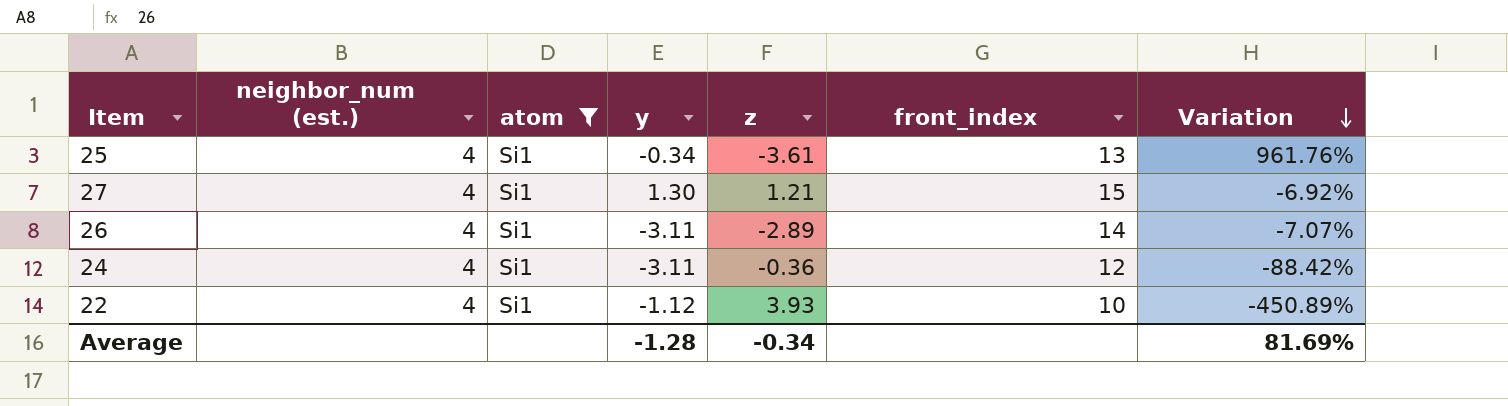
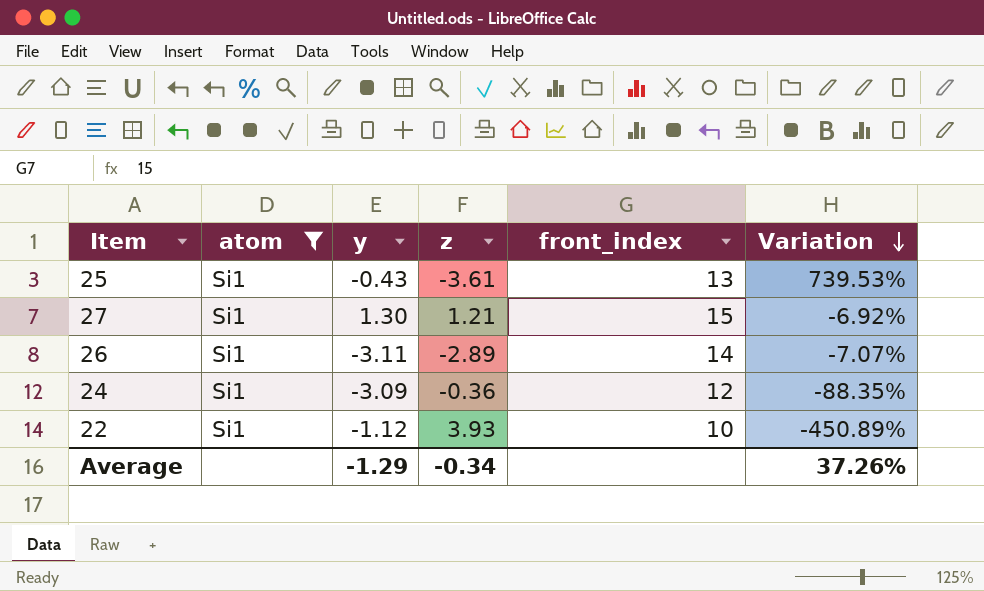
column neighbor_num (est.) | position: 2 -> none
25 | y: -0.34 -> -0.43
25 | Variation: 961.76% -> 739.53%
24 | y: -3.11 -> -3.09
24 | Variation: -88.42% -> -88.35%
Average | y: -1.28 -> -1.29
Average | Variation: 81.69% -> 37.26%

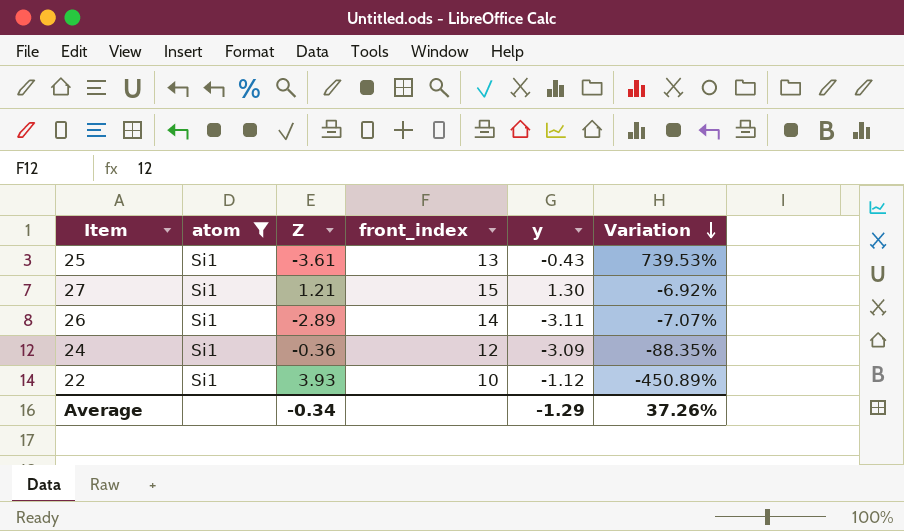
column name: z -> Z
column y | position: 3 -> 5

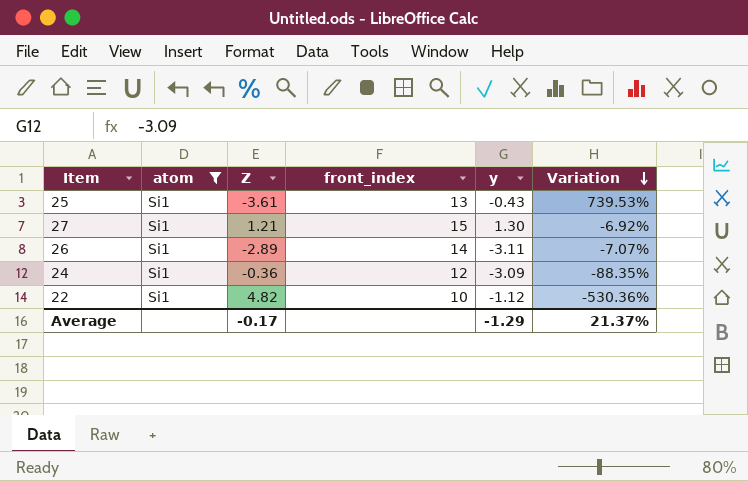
22 | Z: 3.93 -> 4.82
22 | Variation: -450.89% -> -530.36%
Average | Z: -0.34 -> -0.17
Average | Variation: 37.26% -> 21.37%

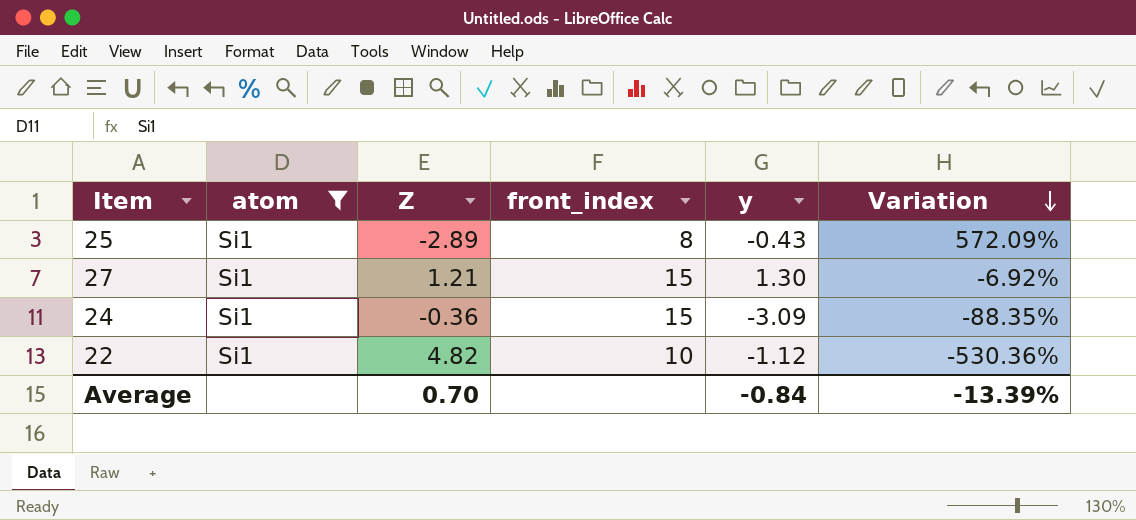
row 26: Si1 | -2.89 | 14 | -3.11 | -7.07% -> none
25 | Z: -3.61 -> -2.89
25 | front_index: 13 -> 8
25 | Variation: 739.53% -> 572.09%
24 | front_index: 12 -> 15
Average | Z: -0.17 -> 0.70
Average | y: -1.29 -> -0.84
Average | Variation: 21.37% -> -13.39%

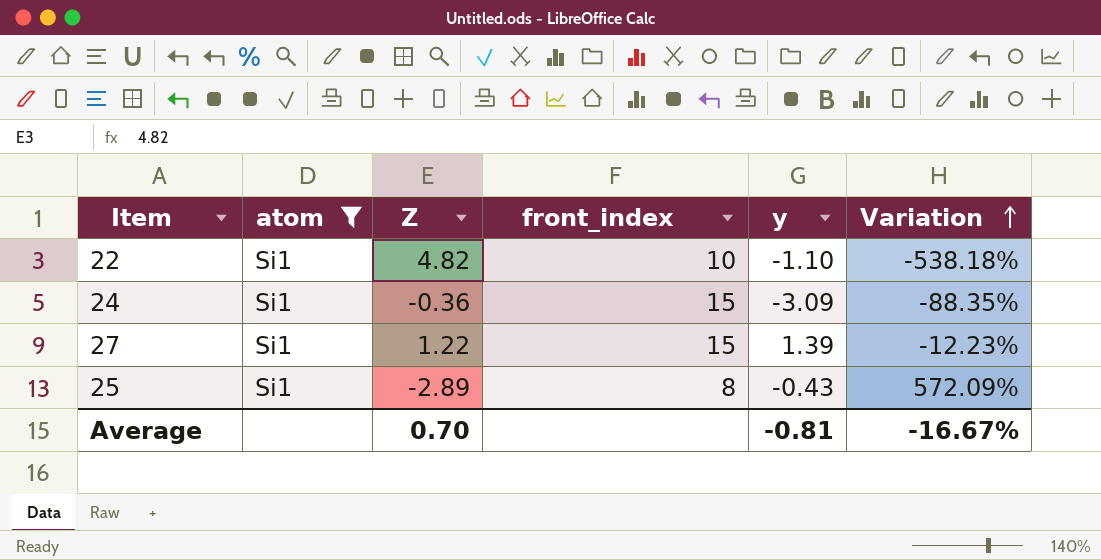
row order: Variation descending -> Variation ascending
22 | y: -1.12 -> -1.10
22 | Variation: -530.36% -> -538.18%
27 | Z: 1.21 -> 1.22
27 | y: 1.30 -> 1.39
27 | Variation: -6.92% -> -12.23%
Average | y: -0.84 -> -0.81
Average | Variation: -13.39% -> -16.67%

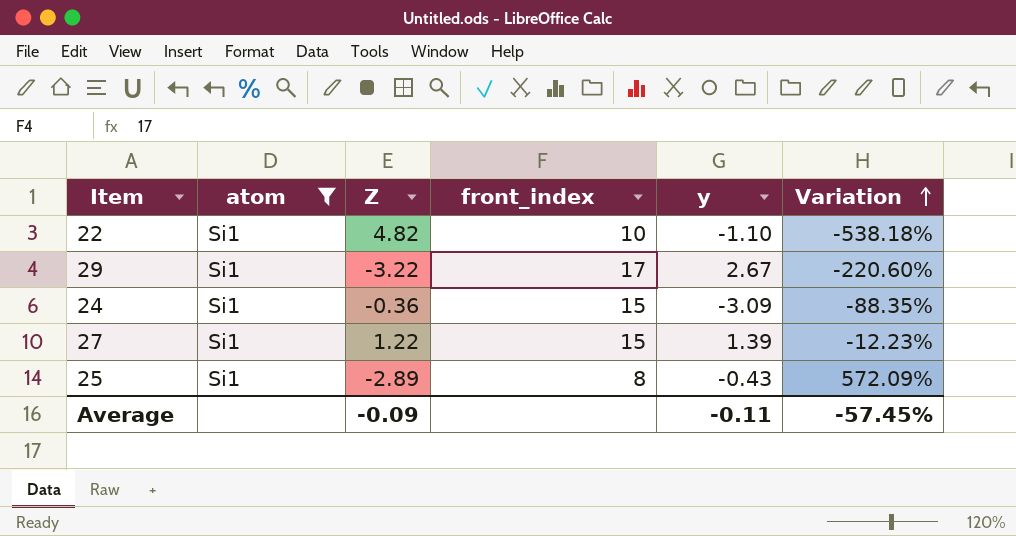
row 29: none -> Si1 | -3.22 | 17 | 2.67 | -220.60%
Average | Z: 0.70 -> -0.09
Average | y: -0.81 -> -0.11
Average | Variation: -16.67% -> -57.45%

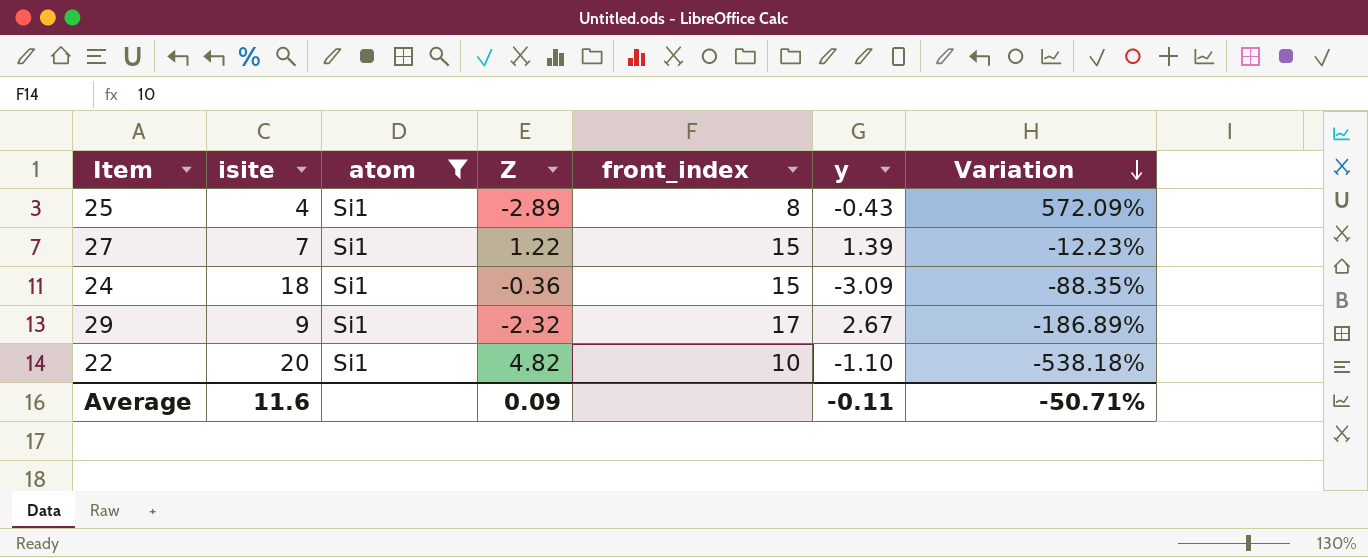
row order: Variation ascending -> Variation descending
column isite | position: none -> 2
29 | Z: -3.22 -> -2.32
29 | Variation: -220.60% -> -186.89%
Average | Z: -0.09 -> 0.09
Average | Variation: -57.45% -> -50.71%

